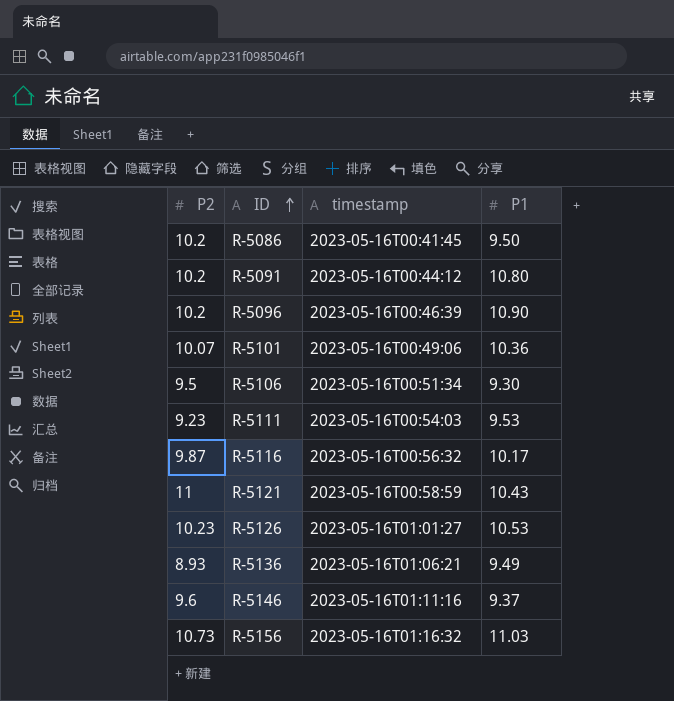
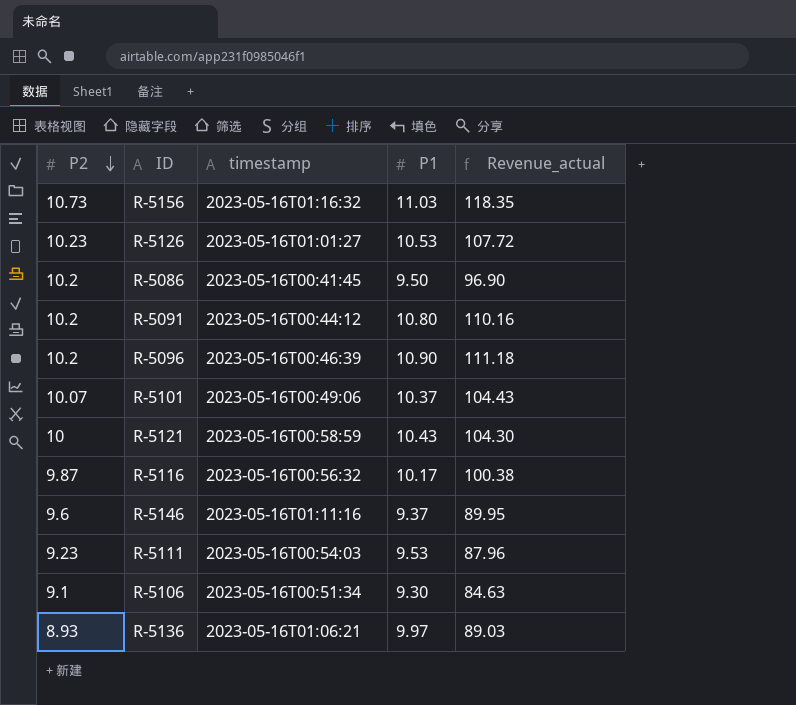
row order: ID ascending -> P2 descending
column Revenue_actual | formula: none -> [P2] * [P1]
R-5101 | P1: 10.36 -> 10.37
R-5121 | P2: 11 -> 10
R-5106 | P2: 9.5 -> 9.1
R-5136 | P1: 9.49 -> 9.97

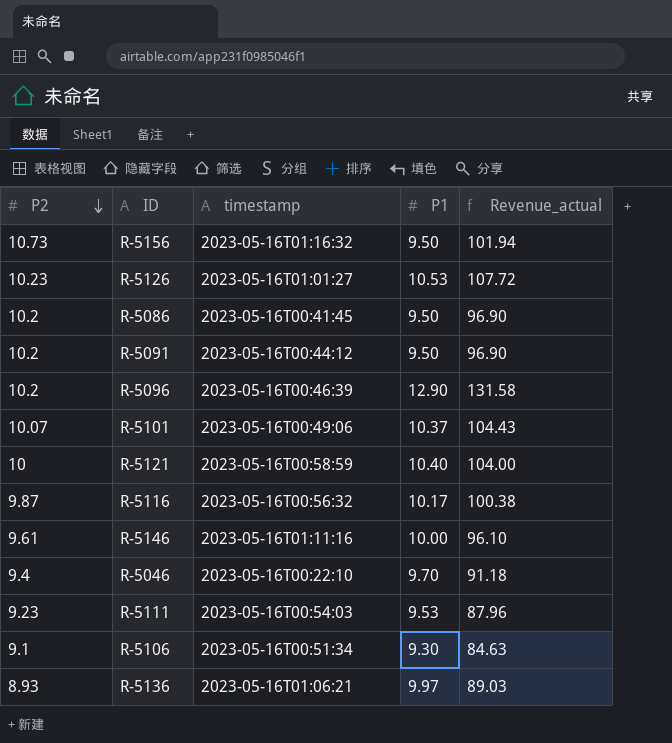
R-5156 | P1: 11.03 -> 9.50
R-5156 | Revenue_actual: 118.35 -> 101.94
R-5091 | P1: 10.80 -> 9.50
R-5091 | Revenue_actual: 110.16 -> 96.90
R-5096 | P1: 10.90 -> 12.90
R-5096 | Revenue_actual: 111.18 -> 131.58
R-5121 | P1: 10.43 -> 10.40
R-5121 | Revenue_actual: 104.30 -> 104.00
R-5146 | P2: 9.6 -> 9.61
R-5146 | P1: 9.37 -> 10.00
R-5146 | Revenue_actual: 89.95 -> 96.10
row R-5046: none -> 9.4 | 2023-05-16T00:22:10 | 9.70 | 91.18

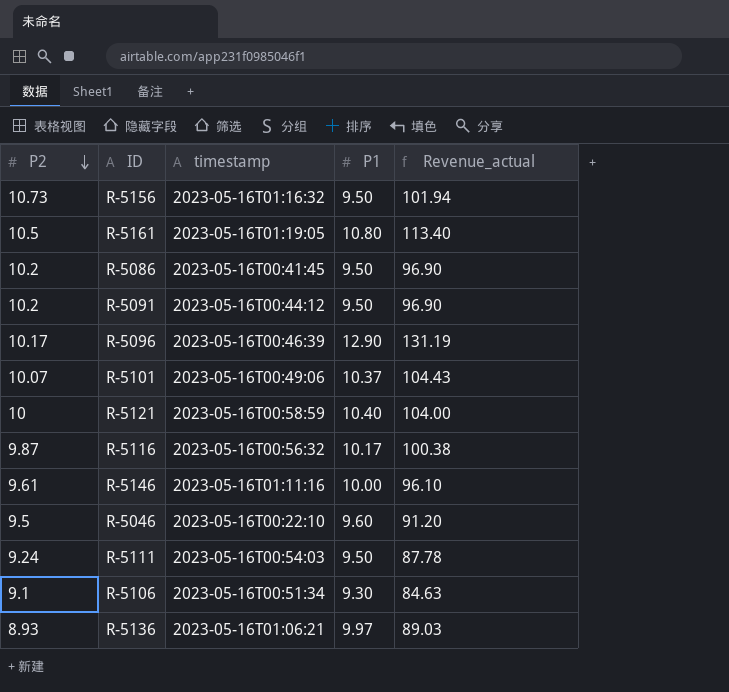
row R-5126: 10.23 | 2023-05-16T01:01:27 | 10.53 | 107.72 -> none
row R-5161: none -> 10.5 | 2023-05-16T01:19:05 | 10.80 | 113.40
R-5096 | P2: 10.2 -> 10.17
R-5096 | Revenue_actual: 131.58 -> 131.19
R-5046 | P2: 9.4 -> 9.5
R-5046 | P1: 9.70 -> 9.60
R-5046 | Revenue_actual: 91.18 -> 91.20
R-5111 | P2: 9.23 -> 9.24
R-5111 | P1: 9.53 -> 9.50
R-5111 | Revenue_actual: 87.96 -> 87.78

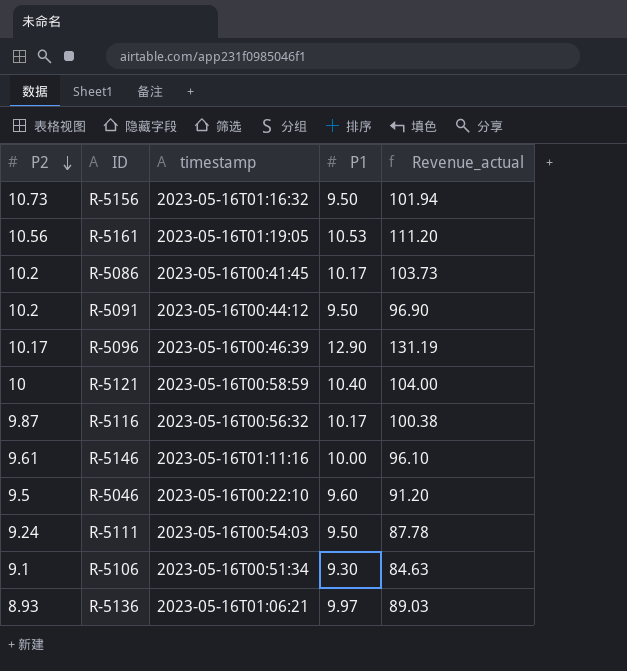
row R-5101: 10.07 | 2023-05-16T00:49:06 | 10.37 | 104.43 -> none
R-5161 | P2: 10.5 -> 10.56
R-5161 | P1: 10.80 -> 10.53
R-5161 | Revenue_actual: 113.40 -> 111.20
R-5086 | P1: 9.50 -> 10.17
R-5086 | Revenue_actual: 96.90 -> 103.73

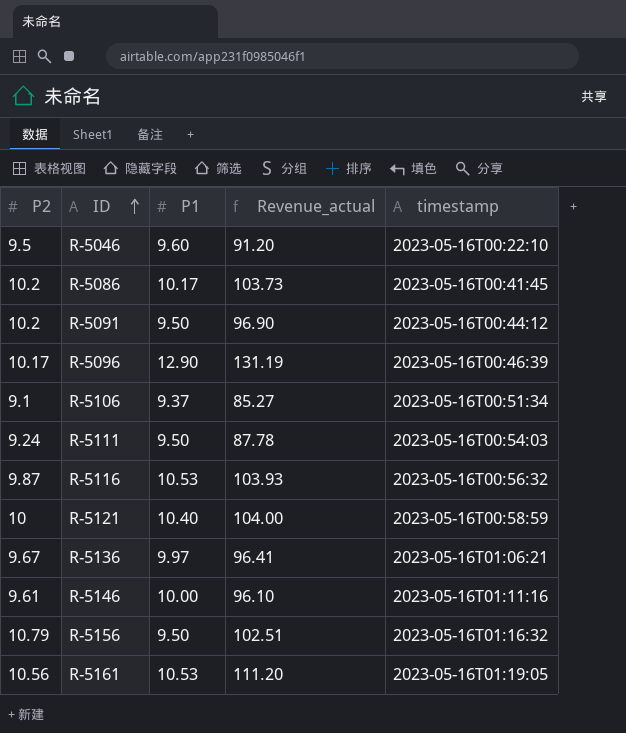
row order: P2 descending -> ID ascending
column timestamp | position: 3 -> 5
R-5106 | P1: 9.30 -> 9.37
R-5106 | Revenue_actual: 84.63 -> 85.27
R-5116 | P1: 10.17 -> 10.53
R-5116 | Revenue_actual: 100.38 -> 103.93
R-5136 | P2: 8.93 -> 9.67
R-5136 | Revenue_actual: 89.03 -> 96.41
R-5156 | P2: 10.73 -> 10.79
R-5156 | Revenue_actual: 101.94 -> 102.51

